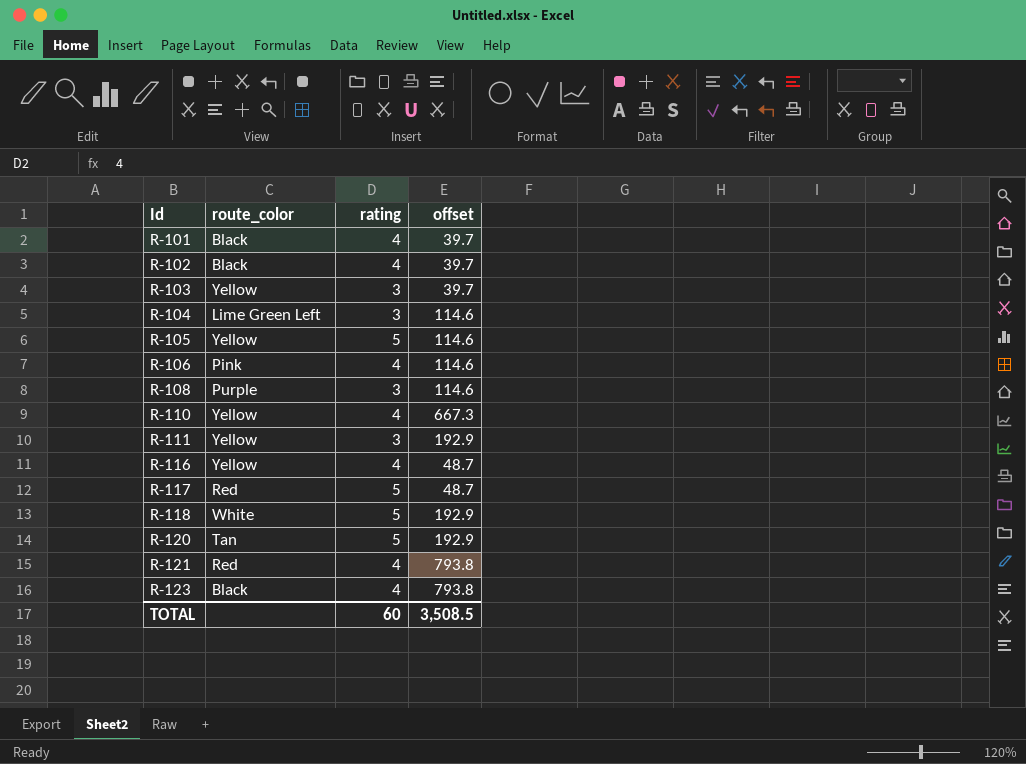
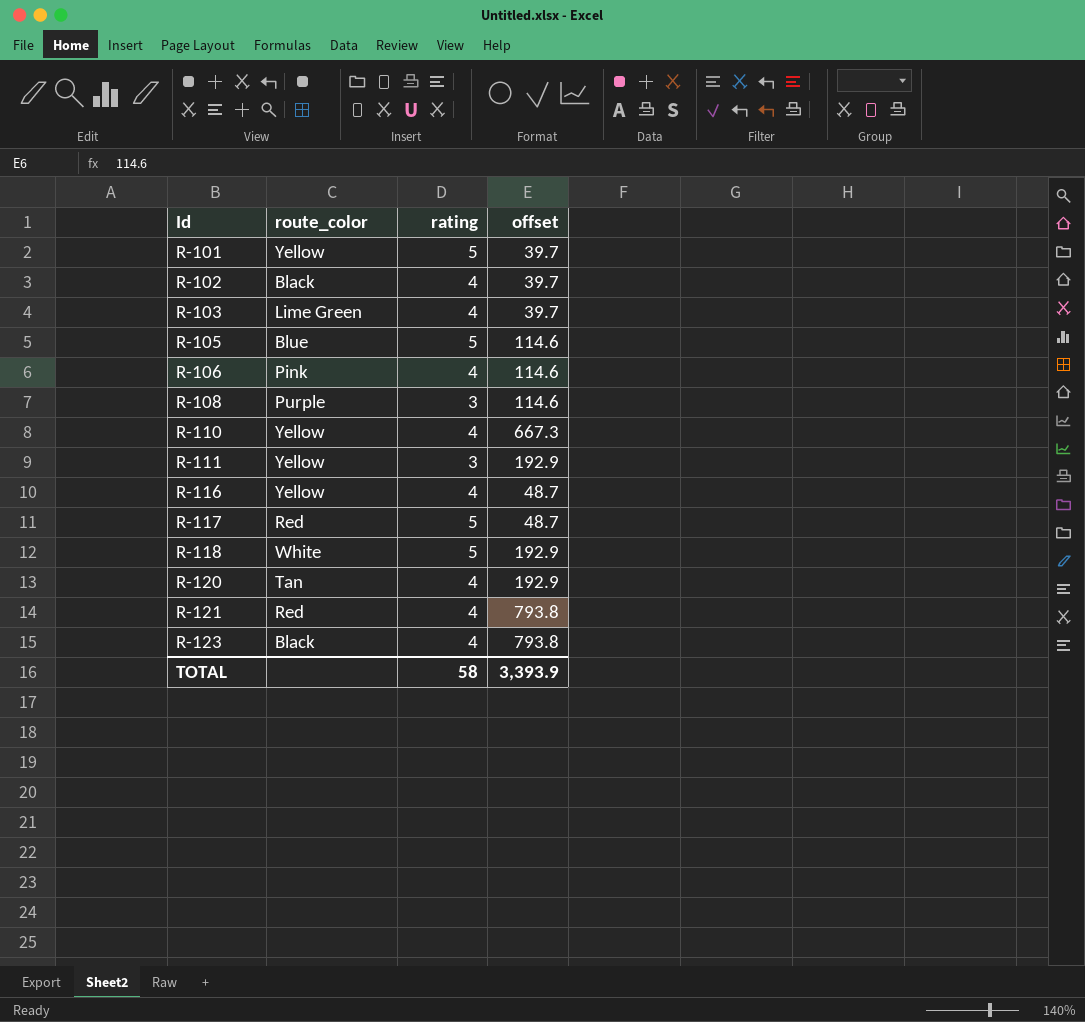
row R-104: Lime Green Left | 3 | 114.6 -> none
R-101 | route_color: Black -> Yellow
R-101 | rating: 4 -> 5
R-103 | route_color: Yellow -> Lime Green
R-103 | rating: 3 -> 4
R-105 | route_color: Yellow -> Blue
R-120 | rating: 5 -> 4
TOTAL | rating: 60 -> 58
TOTAL | offset: 3,508.5 -> 3,393.9

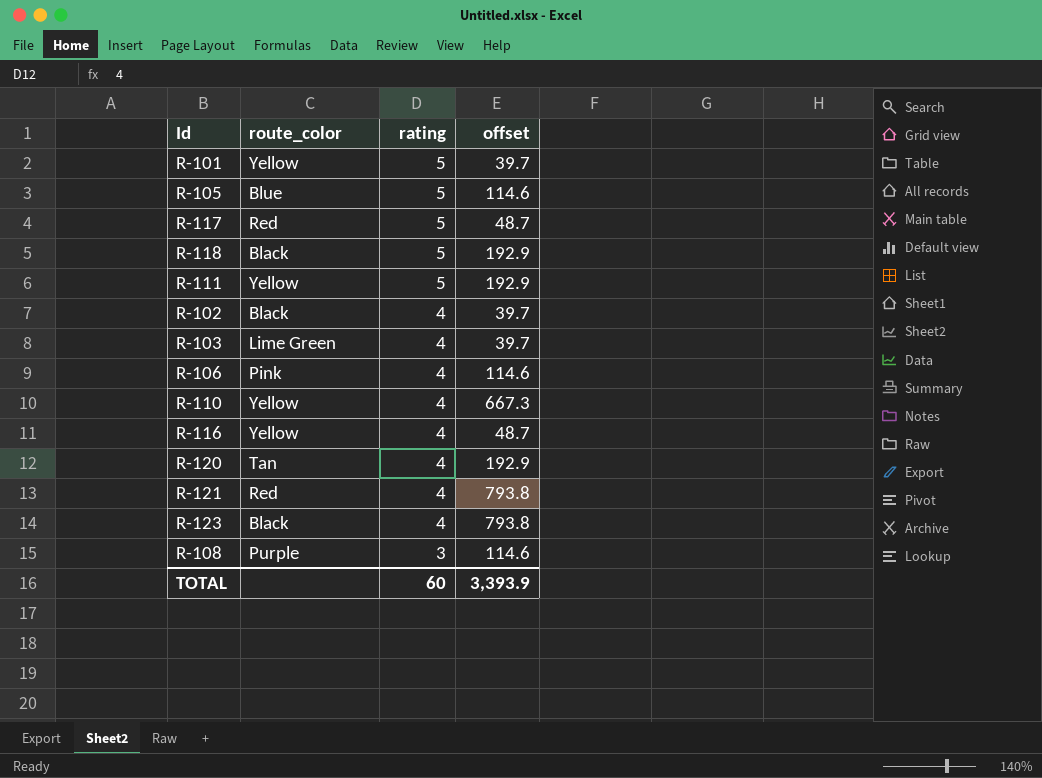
row order: Id ascending -> rating descending
R-118 | route_color: White -> Black
R-111 | rating: 3 -> 5
TOTAL | rating: 58 -> 60

